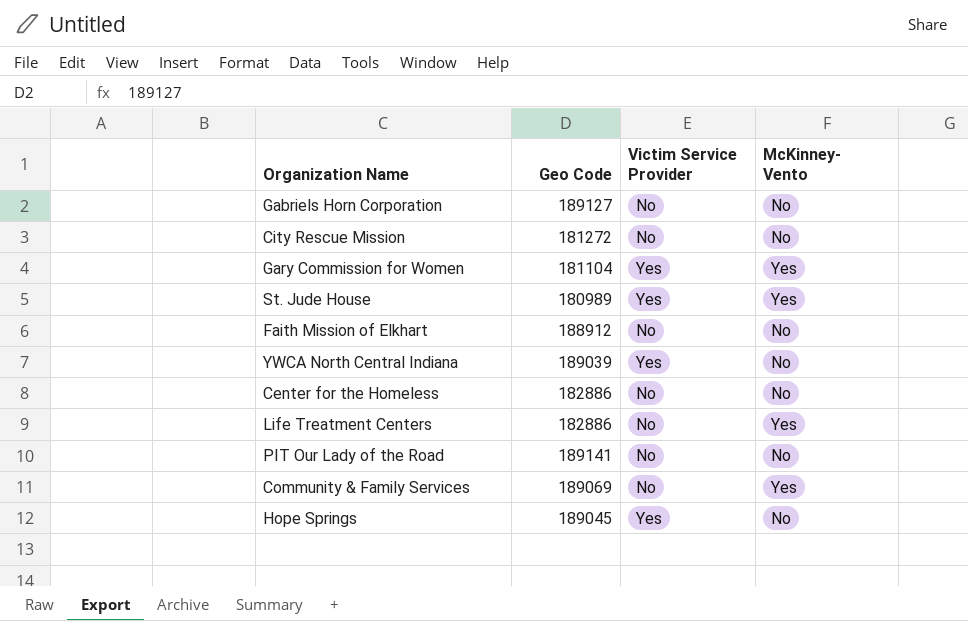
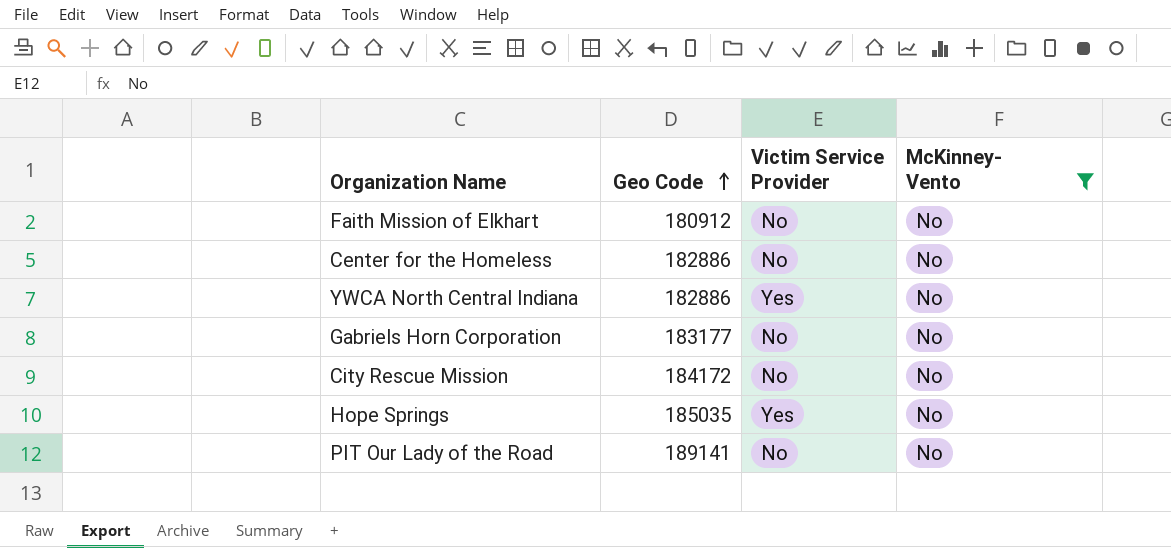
filter: none -> McKinney- Vento = No
row order: none -> Geo Code ascending
Faith Mission of Elkhart | Geo Code: 188912 -> 180912
YWCA North Central Indiana | Geo Code: 189039 -> 182886
Gabriels Horn Corporation | Geo Code: 189127 -> 183177
City Rescue Mission | Geo Code: 181272 -> 184172
Hope Springs | Geo Code: 189045 -> 185035

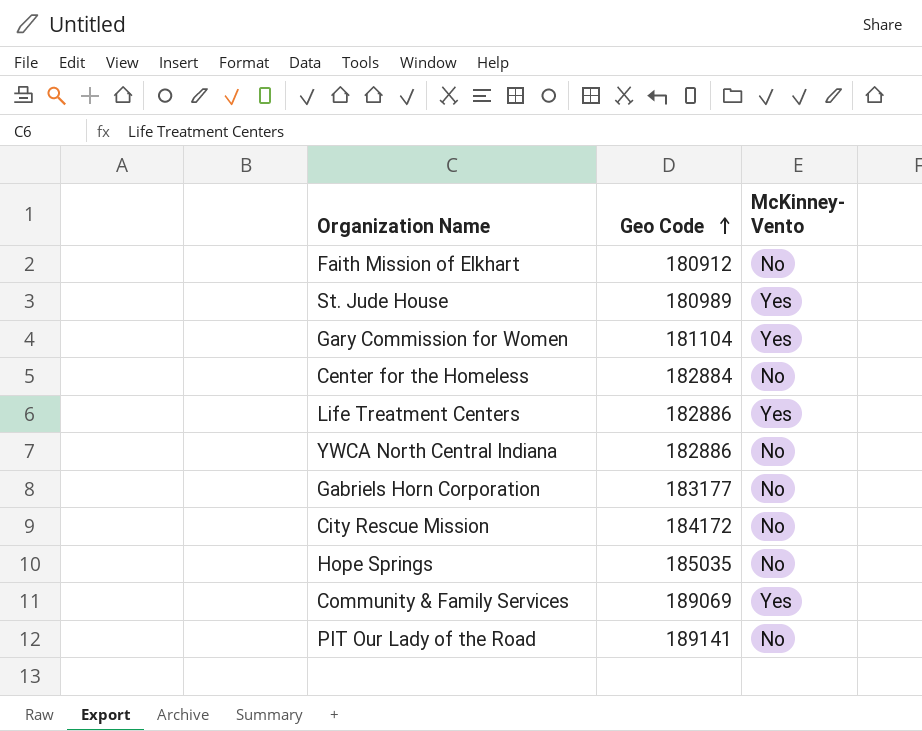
filter: McKinney- Vento = No -> none
column Victim Service Provider | position: 3 -> none
Center for the Homeless | Geo Code: 182886 -> 182884

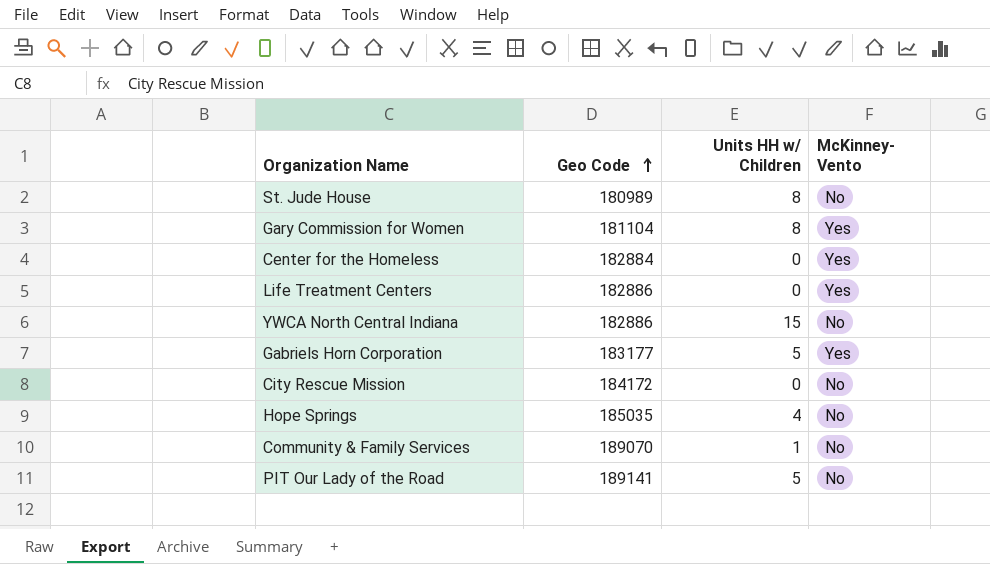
column Units HH w/ Children | position: none -> 3
row Faith Mission of Elkhart: 180912 | No -> none
St. Jude House | McKinney- Vento: Yes -> No
Center for the Homeless | McKinney- Vento: No -> Yes
Gabriels Horn Corporation | McKinney- Vento: No -> Yes
Community & Family Services | Geo Code: 189069 -> 189070
Community & Family Services | McKinney- Vento: Yes -> No

